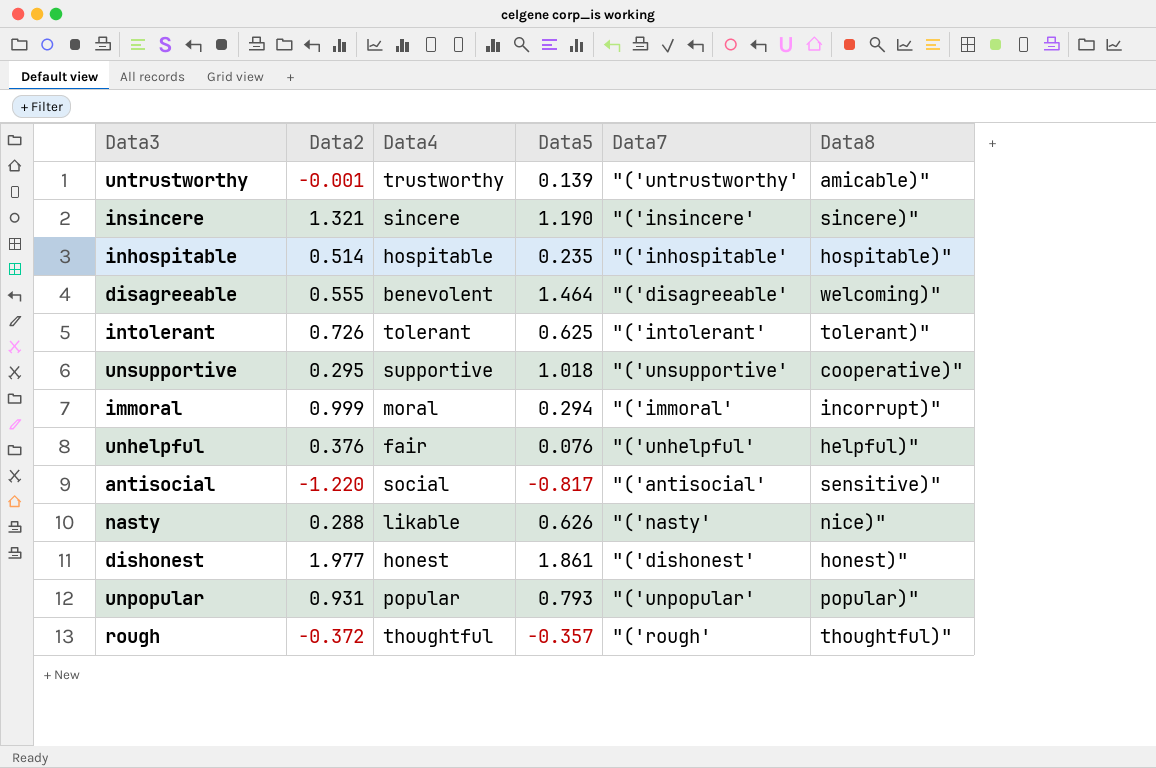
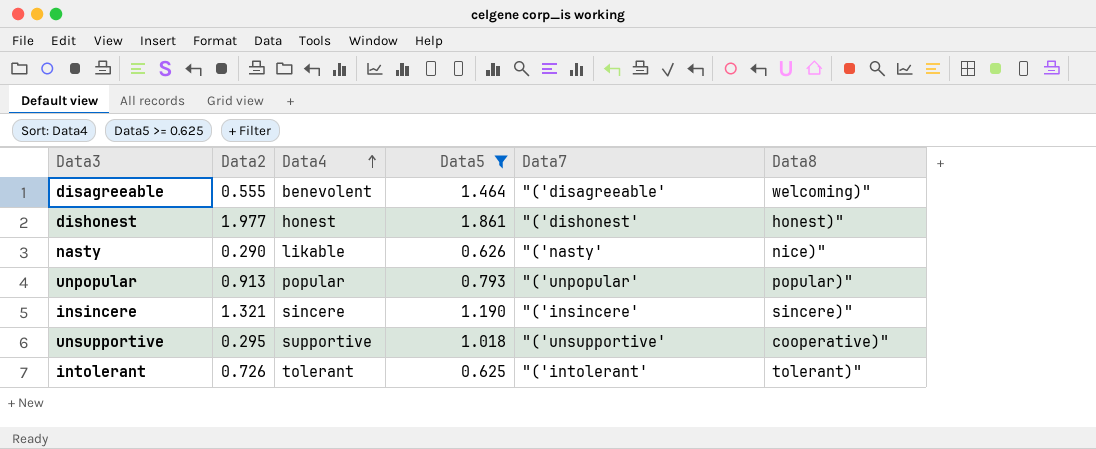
filter: none -> Data5 >= 0.625
row order: none -> Data4 ascending
nasty | Data2: 0.288 -> 0.290
unpopular | Data2: 0.931 -> 0.913

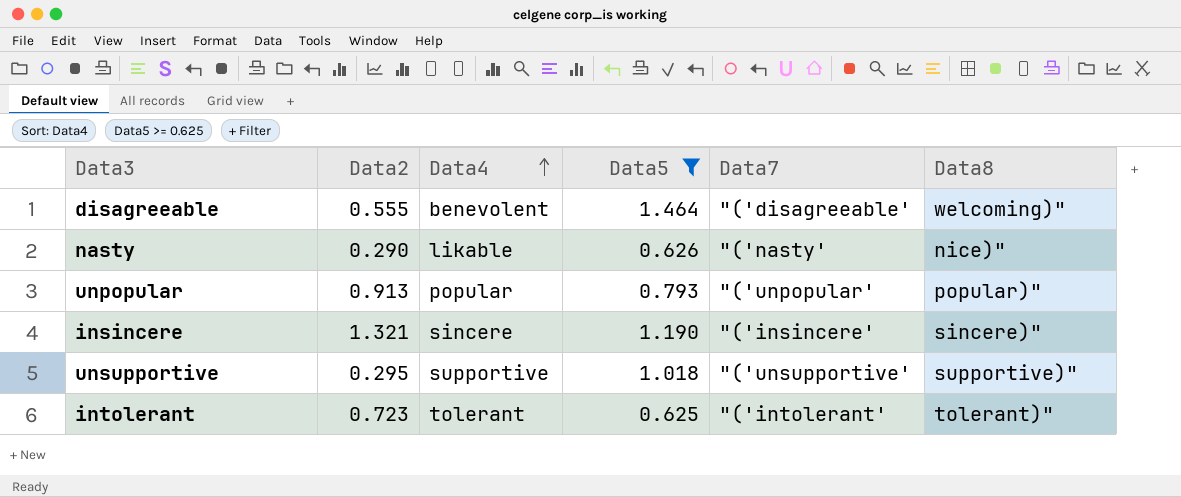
row dishonest: 1.977 | honest | 1.861 | "('dishonest' | honest)" -> none
unsupportive | Data8: cooperative)" -> supportive)"
intolerant | Data2: 0.726 -> 0.723

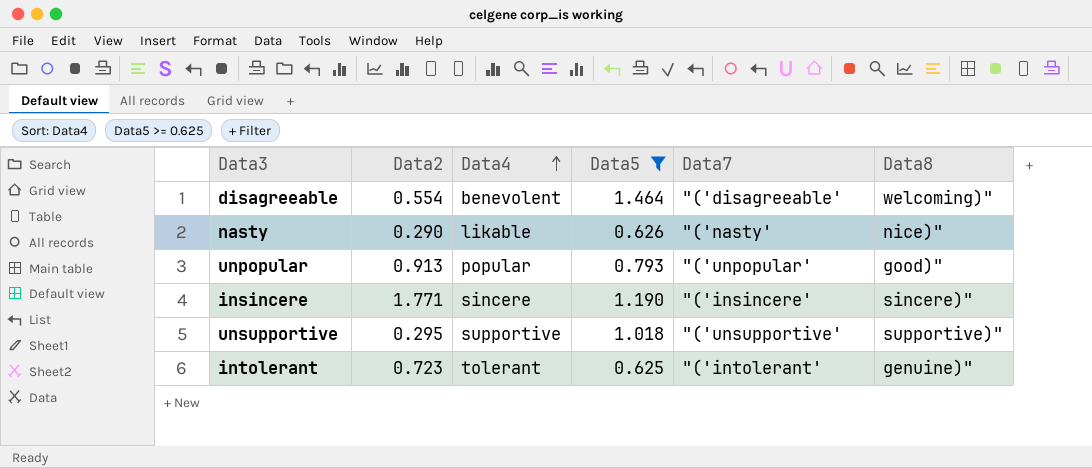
disagreeable | Data2: 0.555 -> 0.554
unpopular | Data8: popular)" -> good)"
insincere | Data2: 1.321 -> 1.771
intolerant | Data8: tolerant)" -> genuine)"

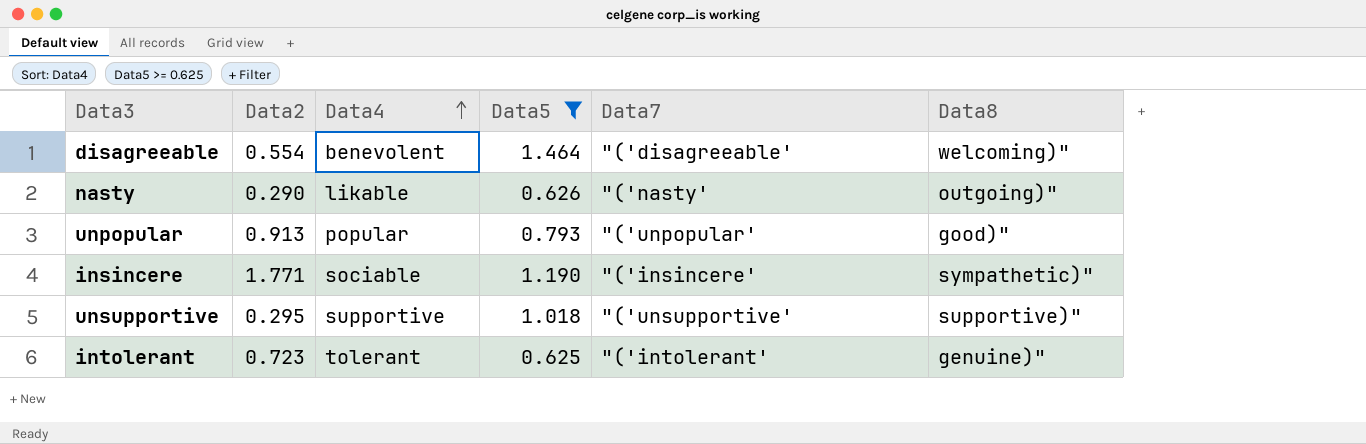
nasty | Data8: nice)" -> outgoing)"
insincere | Data4: sincere -> sociable
insincere | Data8: sincere)" -> sympathetic)"

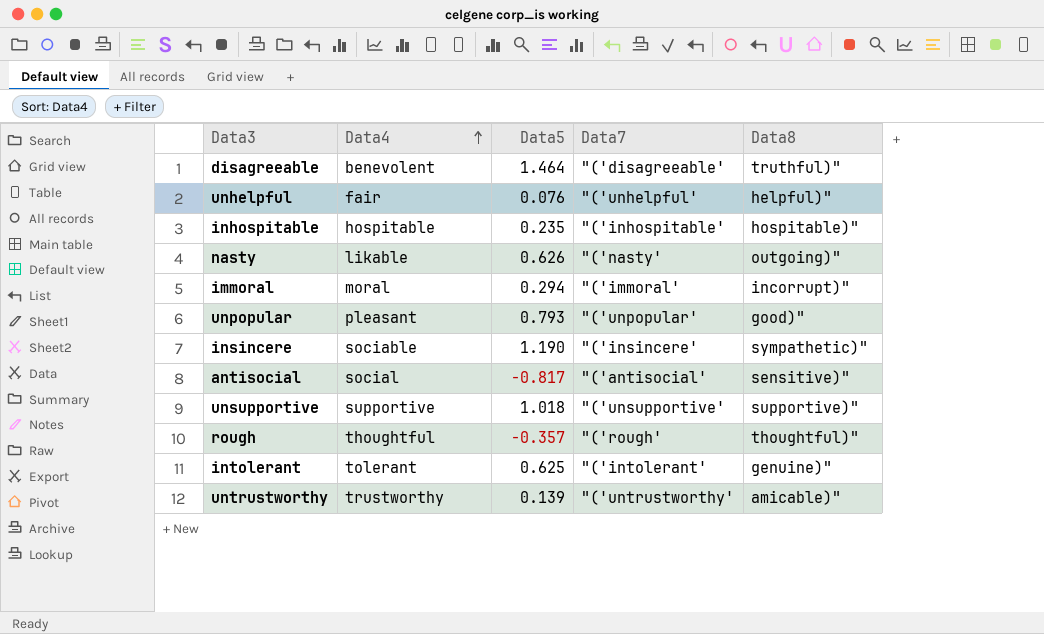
filter: Data5 >= 0.625 -> none
column Data2 | position: 2 -> none
disagreeable | Data8: welcoming)" -> truthful)"
unpopular | Data4: popular -> pleasant

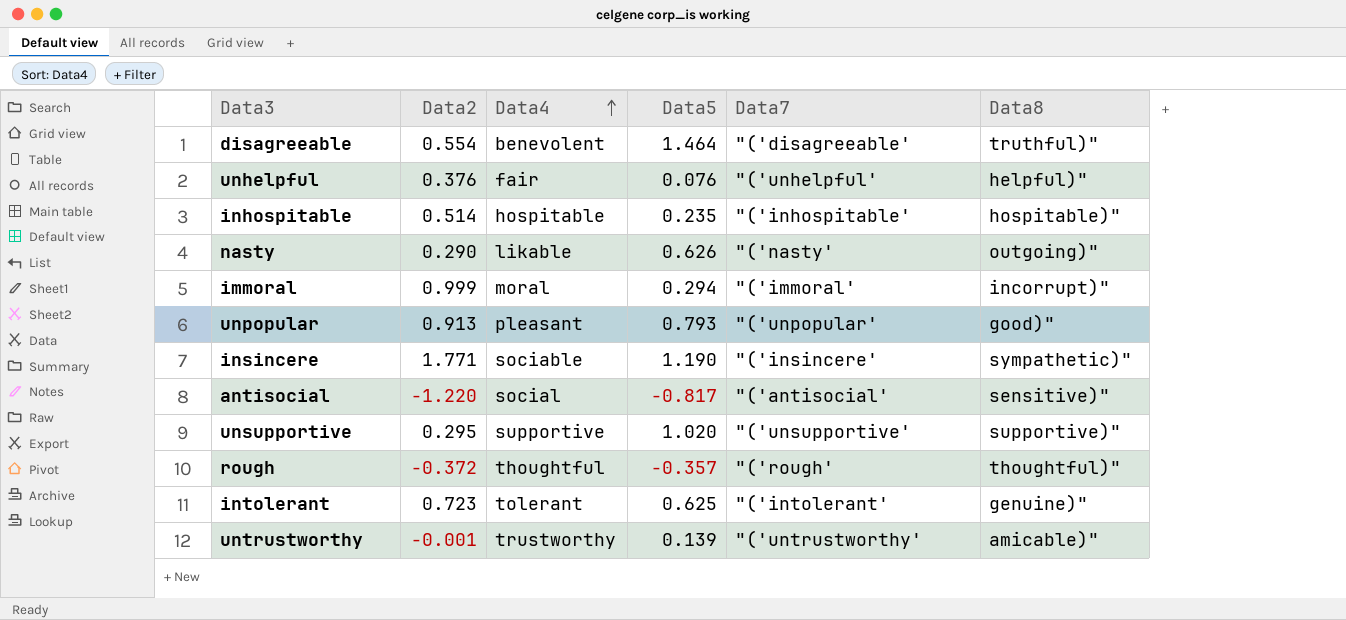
column Data2 | position: none -> 2
unsupportive | Data5: 1.018 -> 1.020

